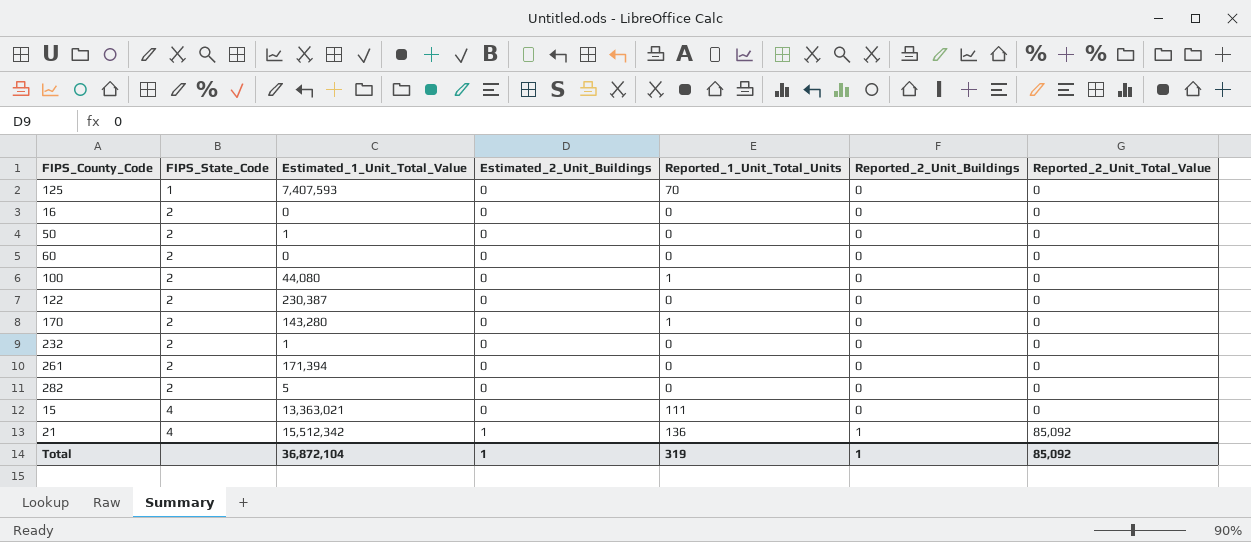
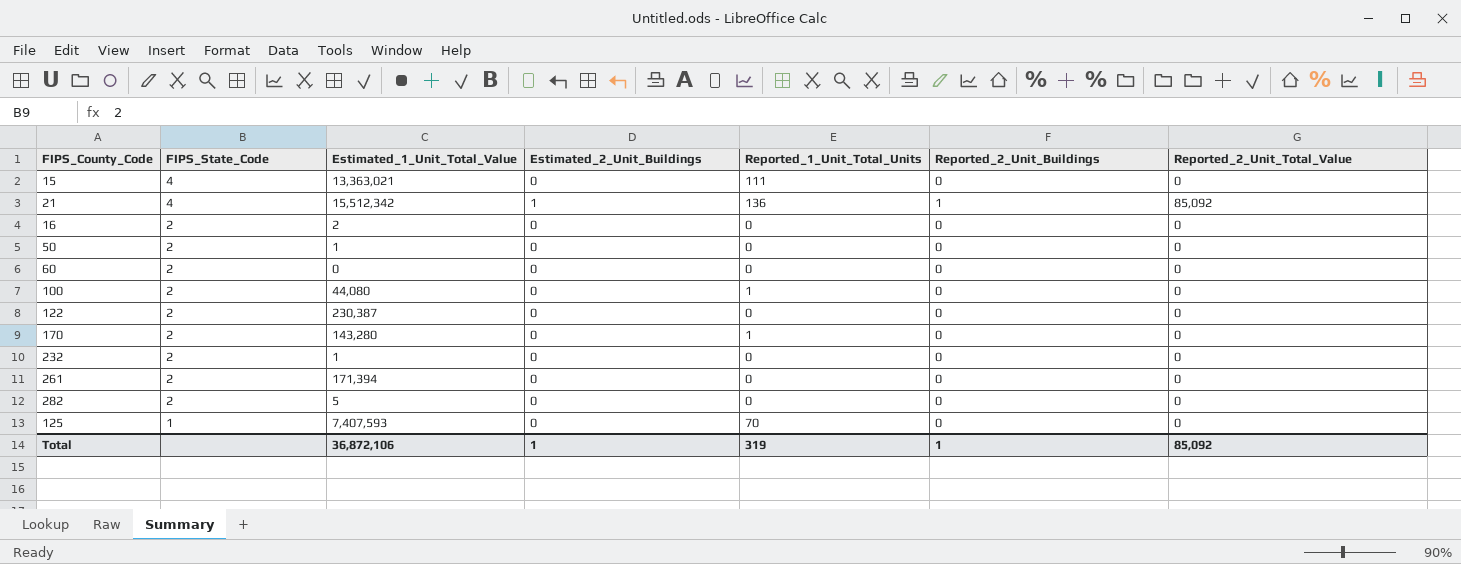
row order: FIPS_State_Code ascending -> FIPS_State_Code descending
16 | Estimated_1_Unit_Total_Value: 0 -> 2
Total | Estimated_1_Unit_Total_Value: 36,872,104 -> 36,872,106

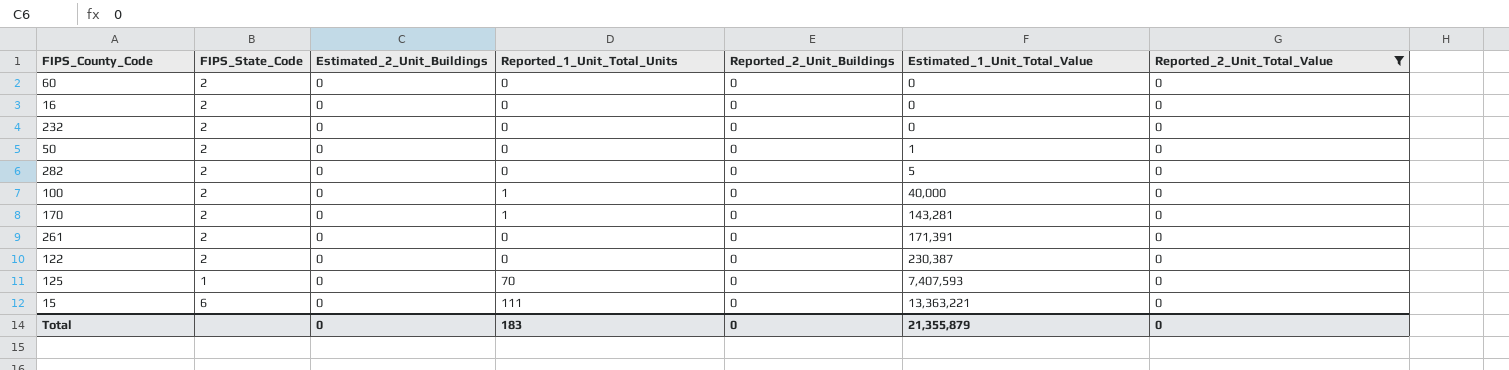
filter: none -> Reported_2_Unit_Total_Value = 0
row order: FIPS_State_Code descending -> Estimated_1_Unit_Total_Value ascending
column Estimated_1_Unit_Total_Value | position: 3 -> 6
16 | Estimated_1_Unit_Total_Value: 2 -> 0
232 | Estimated_1_Unit_Total_Value: 1 -> 0
100 | Estimated_1_Unit_Total_Value: 44,080 -> 40,000
170 | Estimated_1_Unit_Total_Value: 143,280 -> 143,281
261 | Estimated_1_Unit_Total_Value: 171,394 -> 171,391
15 | FIPS_State_Code: 4 -> 6
15 | Estimated_1_Unit_Total_Value: 13,363,021 -> 13,363,221
Total | Estimated_2_Unit_Buildings: 1 -> 0
Total | Reported_1_Unit_Total_Units: 319 -> 183
Total | Reported_2_Unit_Buildings: 1 -> 0
Total | Estimated_1_Unit_Total_Value: 36,872,106 -> 21,355,879
Total | Reported_2_Unit_Total_Value: 85,092 -> 0

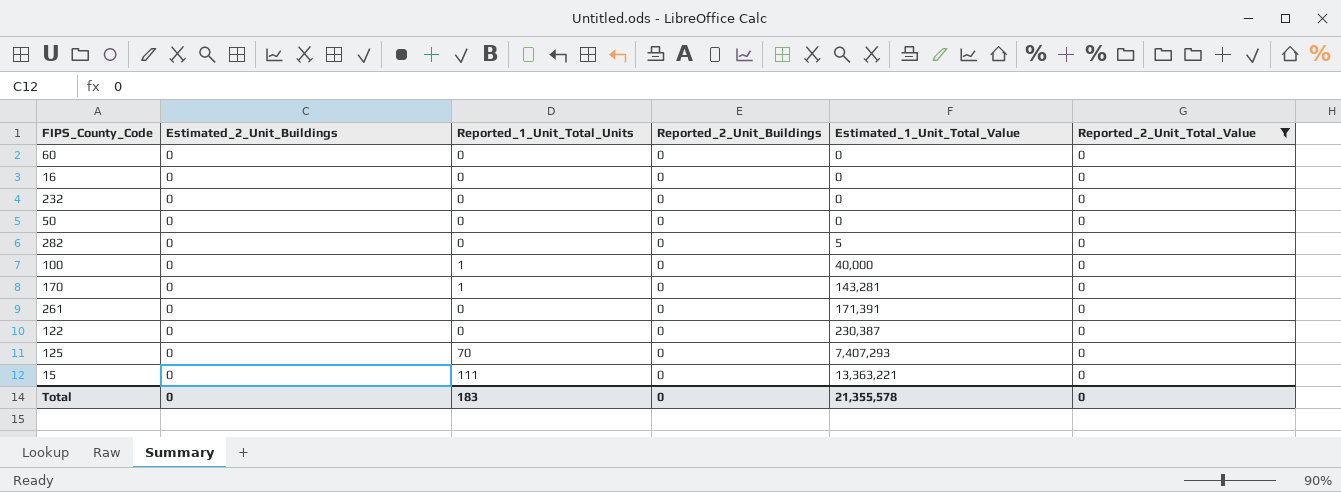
column FIPS_State_Code | position: 2 -> none
50 | Estimated_1_Unit_Total_Value: 1 -> 0
125 | Estimated_1_Unit_Total_Value: 7,407,593 -> 7,407,293
Total | Estimated_1_Unit_Total_Value: 21,355,879 -> 21,355,578

